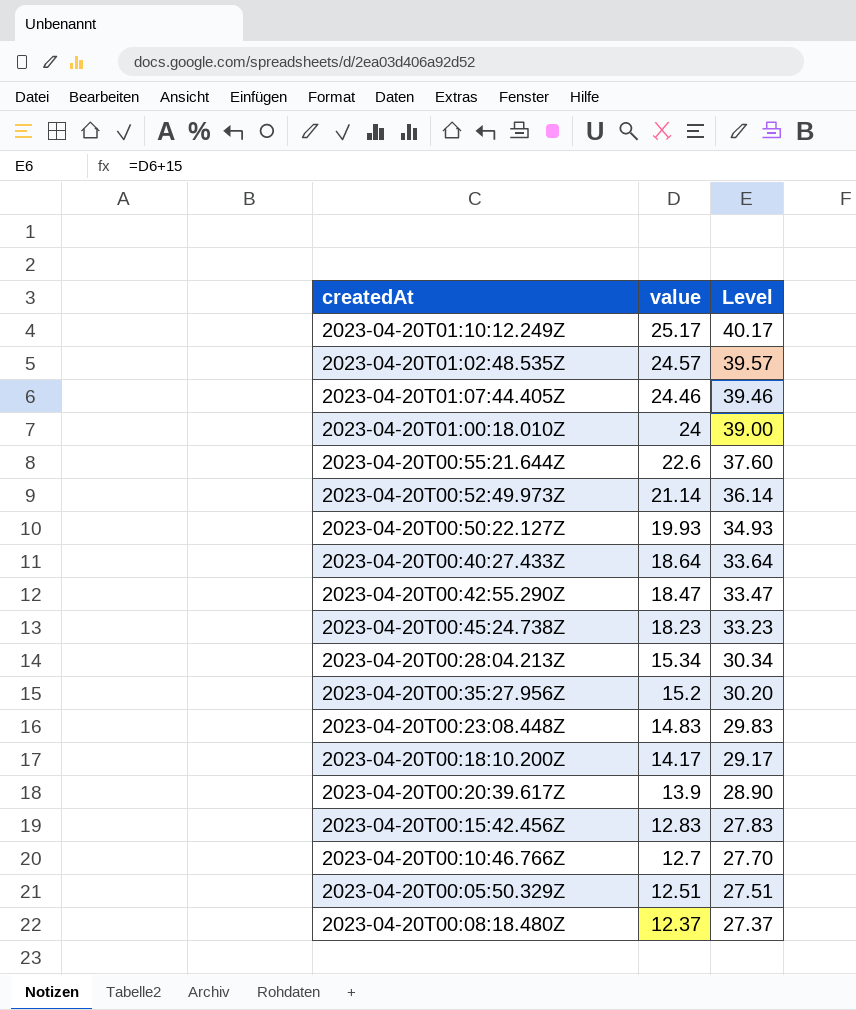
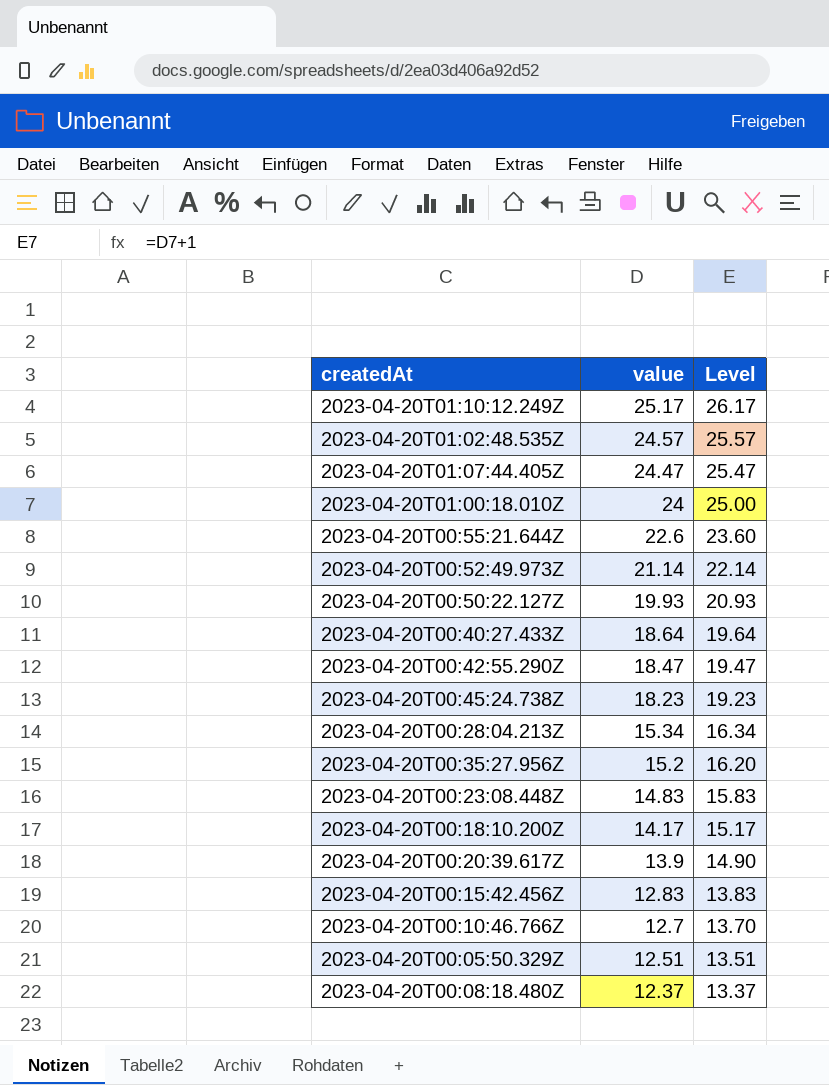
column Level | formula: [value] + 15 -> [value] + 1
2023-04-20T01:07:44.405Z | value: 24.46 -> 24.47

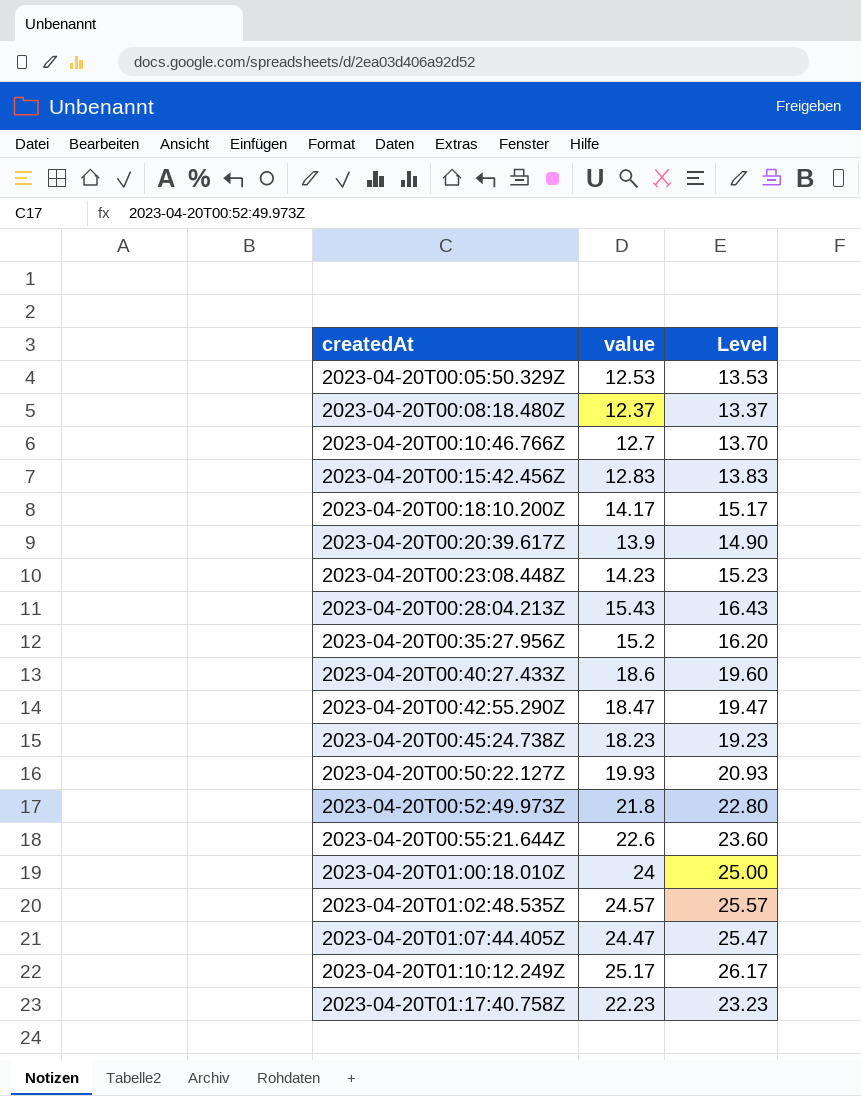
row order: value descending -> createdAt ascending
2023-04-20T00:05:50.329Z | value: 12.51 -> 12.53
2023-04-20T00:05:50.329Z | Level: 13.51 -> 13.53
2023-04-20T00:23:08.448Z | value: 14.83 -> 14.23
2023-04-20T00:23:08.448Z | Level: 15.83 -> 15.23
2023-04-20T00:28:04.213Z | value: 15.34 -> 15.43
2023-04-20T00:28:04.213Z | Level: 16.34 -> 16.43
2023-04-20T00:40:27.433Z | value: 18.64 -> 18.6
2023-04-20T00:40:27.433Z | Level: 19.64 -> 19.60
2023-04-20T00:52:49.973Z | value: 21.14 -> 21.8
2023-04-20T00:52:49.973Z | Level: 22.14 -> 22.80
row 2023-04-20T01:17:40.758Z: none -> 22.23 | 23.23

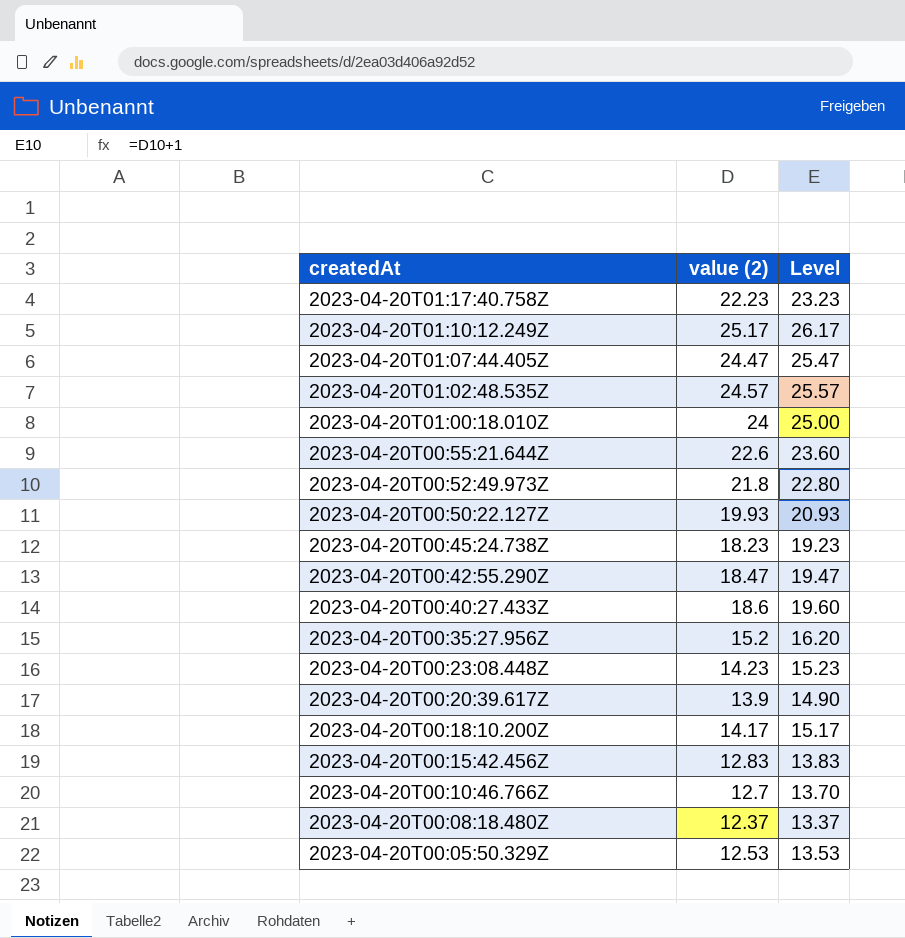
row order: createdAt ascending -> createdAt descending
column name: value -> value (2)
row 2023-04-20T00:28:04.213Z: 15.43 | 16.43 -> none

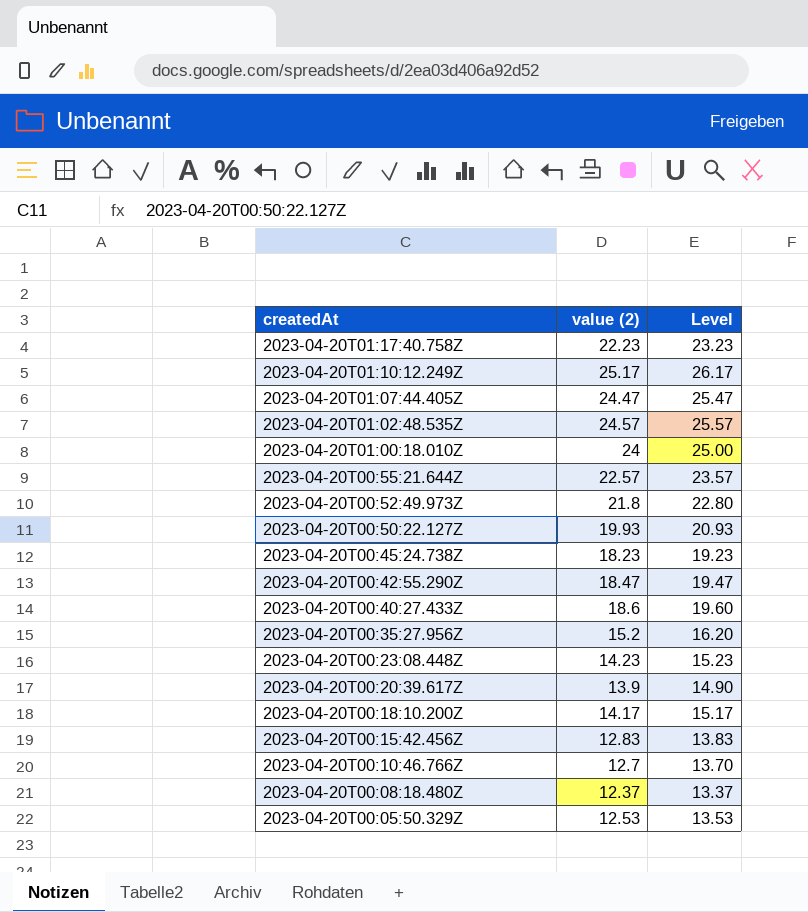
2023-04-20T00:55:21.644Z | value (2): 22.6 -> 22.57
2023-04-20T00:55:21.644Z | Level: 23.60 -> 23.57

